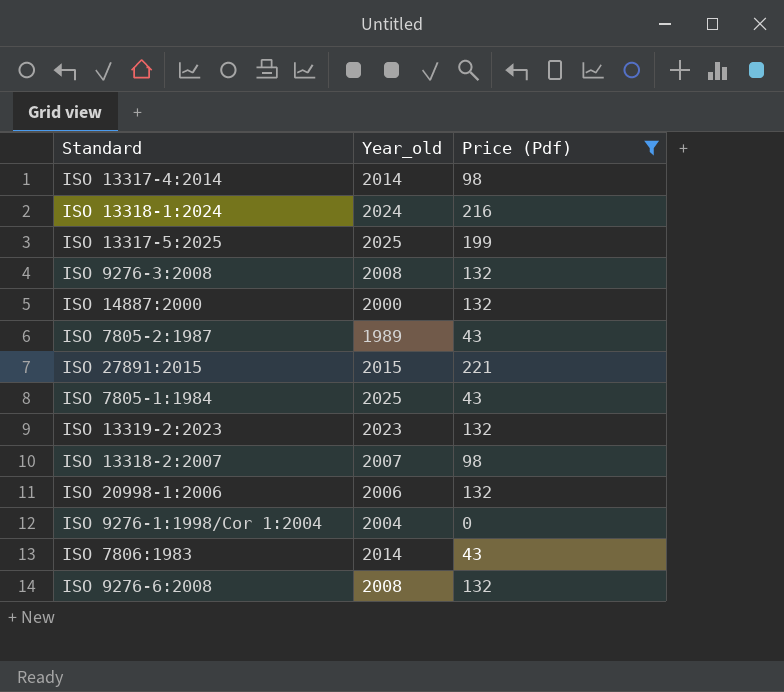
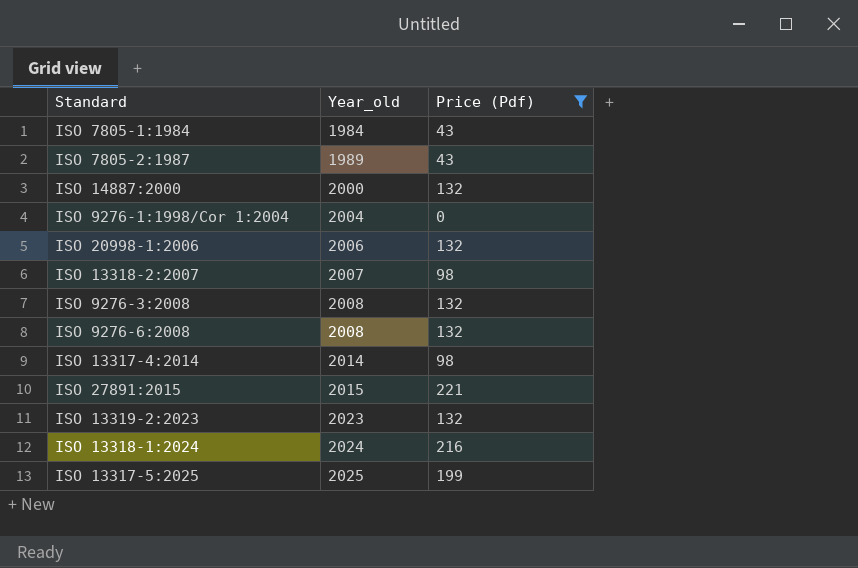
row order: none -> Year_old ascending
row ISO 7806:1983: 2014 | 43 -> none
ISO 7805-1:1984 | Year_old: 2025 -> 1984

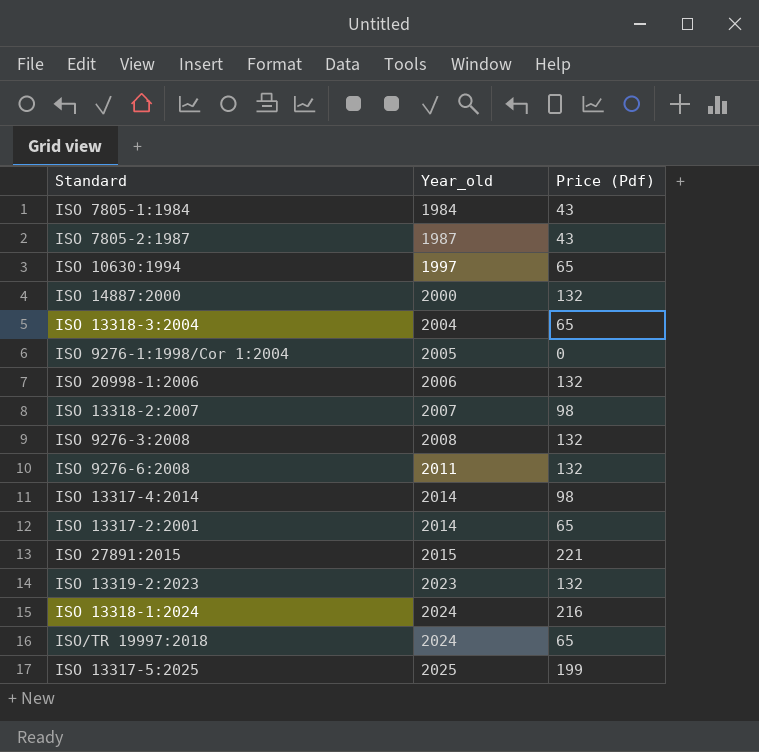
filter: Price (Pdf) != 65 -> none
ISO 7805-2:1987 | Year_old: 1989 -> 1987
ISO 9276-1:1998/Cor 1:2004 | Year_old: 2004 -> 2005
ISO 9276-6:2008 | Year_old: 2008 -> 2011

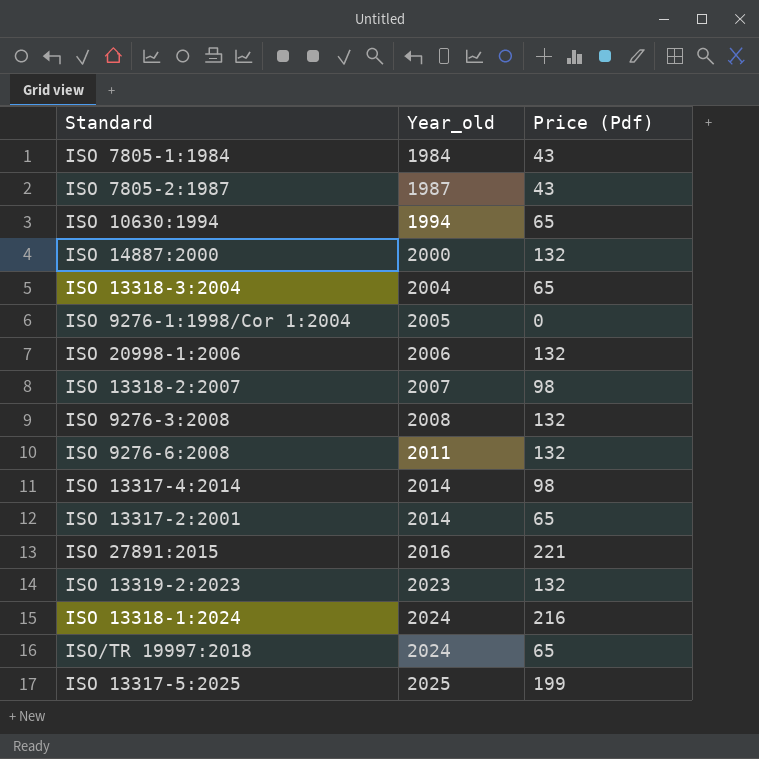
ISO 10630:1994 | Year_old: 1997 -> 1994
ISO 27891:2015 | Year_old: 2015 -> 2016

